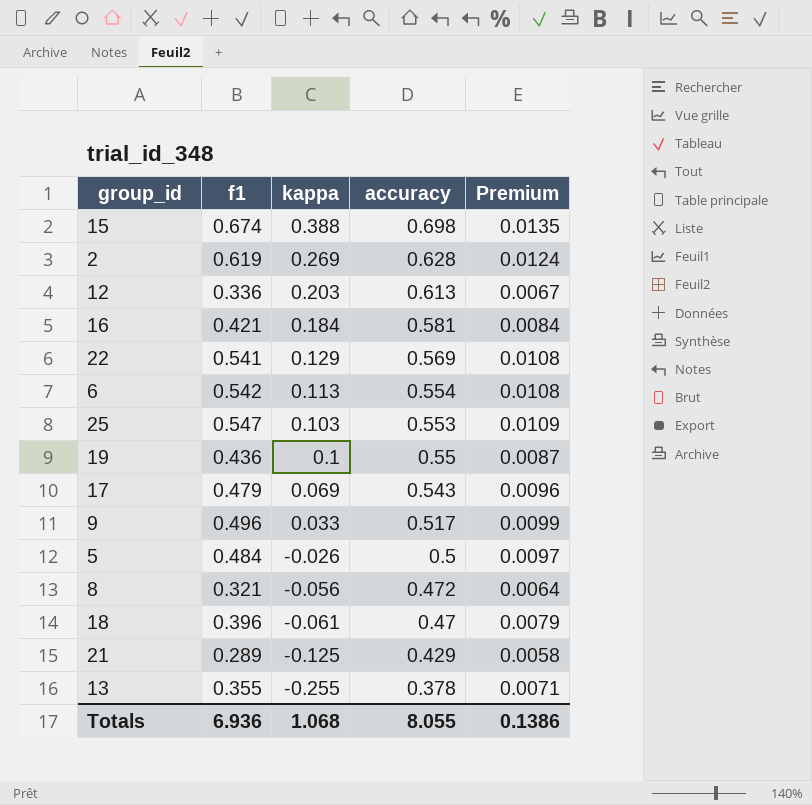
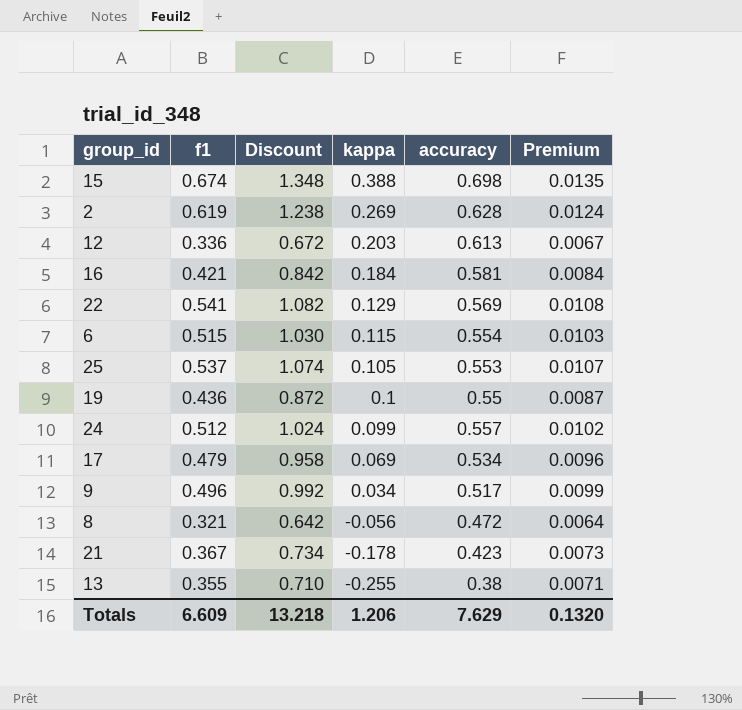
column Discount | formula: none -> [f1] * 2
row 5: 0.484 | -0.026 | 0.5 | 0.0097 -> none
row 18: 0.396 | -0.061 | 0.47 | 0.0079 -> none
6 | f1: 0.542 -> 0.515
6 | kappa: 0.113 -> 0.115
6 | Premium: 0.0108 -> 0.0103
25 | f1: 0.547 -> 0.537
25 | kappa: 0.103 -> 0.105
25 | Premium: 0.0109 -> 0.0107
row 24: none -> 0.512 | 1.024 | 0.099 | 0.557 | 0.0102
17 | accuracy: 0.543 -> 0.534
9 | kappa: 0.033 -> 0.034
21 | f1: 0.289 -> 0.367
21 | kappa: -0.125 -> -0.178
21 | accuracy: 0.429 -> 0.423
21 | Premium: 0.0058 -> 0.0073
13 | accuracy: 0.378 -> 0.38
Totals | f1: 6.936 -> 6.609
Totals | kappa: 1.068 -> 1.206
Totals | accuracy: 8.055 -> 7.629
Totals | Premium: 0.1386 -> 0.1320

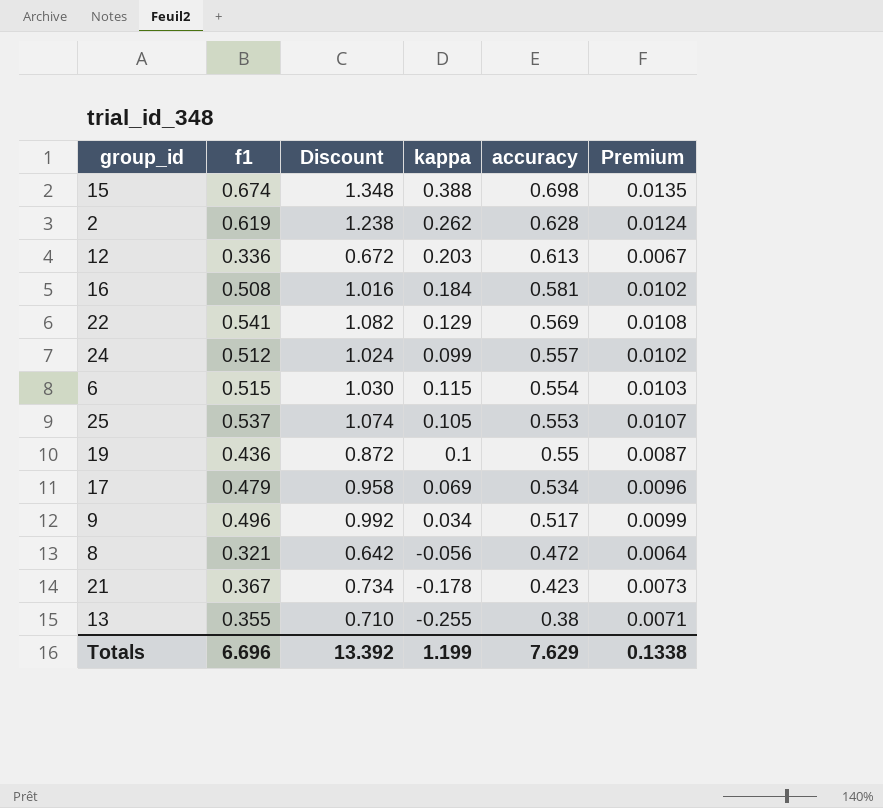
row order: kappa descending -> accuracy descending
2 | kappa: 0.269 -> 0.262
16 | f1: 0.421 -> 0.508
16 | Discount: 0.842 -> 1.016
16 | Premium: 0.0084 -> 0.0102
Totals | f1: 6.609 -> 6.696
Totals | Discount: 13.218 -> 13.392
Totals | kappa: 1.206 -> 1.199
Totals | Premium: 0.1320 -> 0.1338

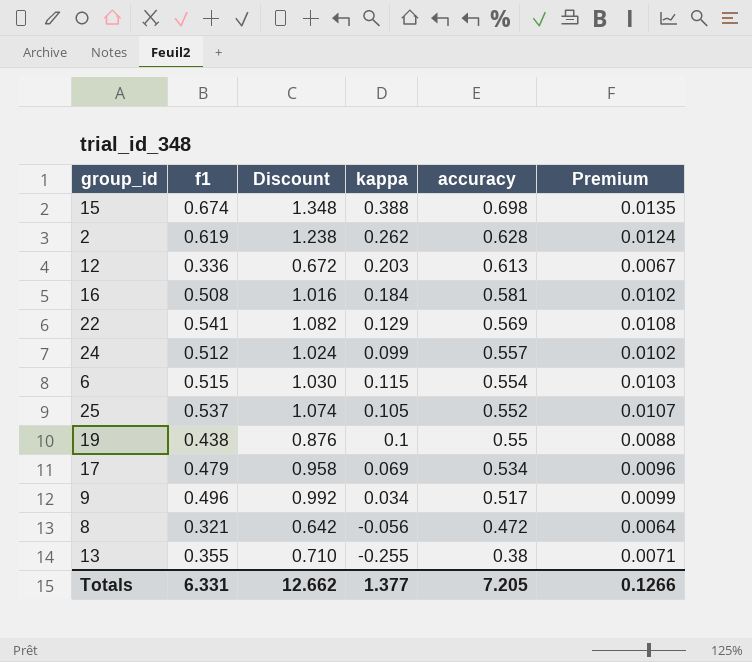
row 21: 0.367 | 0.734 | -0.178 | 0.423 | 0.0073 -> none
25 | accuracy: 0.553 -> 0.552
19 | f1: 0.436 -> 0.438
19 | Discount: 0.872 -> 0.876
19 | Premium: 0.0087 -> 0.0088
Totals | f1: 6.696 -> 6.331
Totals | Discount: 13.392 -> 12.662
Totals | kappa: 1.199 -> 1.377
Totals | accuracy: 7.629 -> 7.205
Totals | Premium: 0.1338 -> 0.1266

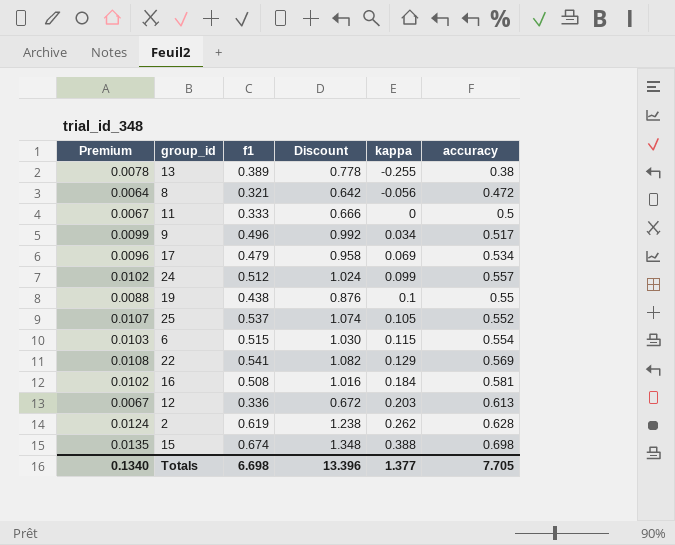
row order: accuracy descending -> kappa ascending
column Premium | position: 6 -> 1
13 | Premium: 0.0071 -> 0.0078
13 | f1: 0.355 -> 0.389
13 | Discount: 0.710 -> 0.778
row 11: none -> 0.0067 | 0.333 | 0.666 | 0 | 0.5
Totals | Premium: 0.1266 -> 0.1340
Totals | f1: 6.331 -> 6.698
Totals | Discount: 12.662 -> 13.396
Totals | accuracy: 7.205 -> 7.705

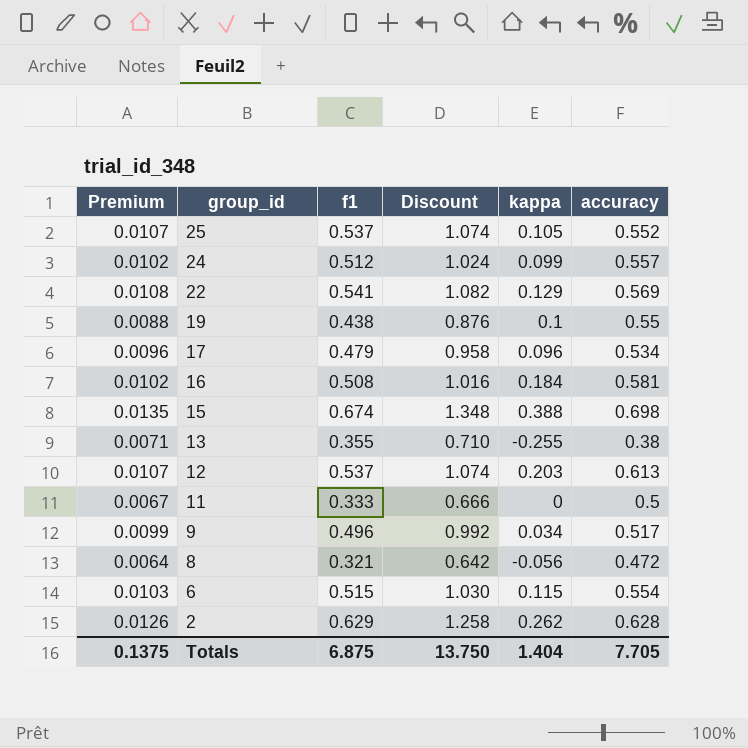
row order: kappa ascending -> group_id descending
17 | kappa: 0.069 -> 0.096
13 | Premium: 0.0078 -> 0.0071
13 | f1: 0.389 -> 0.355
13 | Discount: 0.778 -> 0.710
12 | Premium: 0.0067 -> 0.0107
12 | f1: 0.336 -> 0.537
12 | Discount: 0.672 -> 1.074
2 | Premium: 0.0124 -> 0.0126
2 | f1: 0.619 -> 0.629
2 | Discount: 1.238 -> 1.258
Totals | Premium: 0.1340 -> 0.1375
Totals | f1: 6.698 -> 6.875
Totals | Discount: 13.396 -> 13.750
Totals | kappa: 1.377 -> 1.404

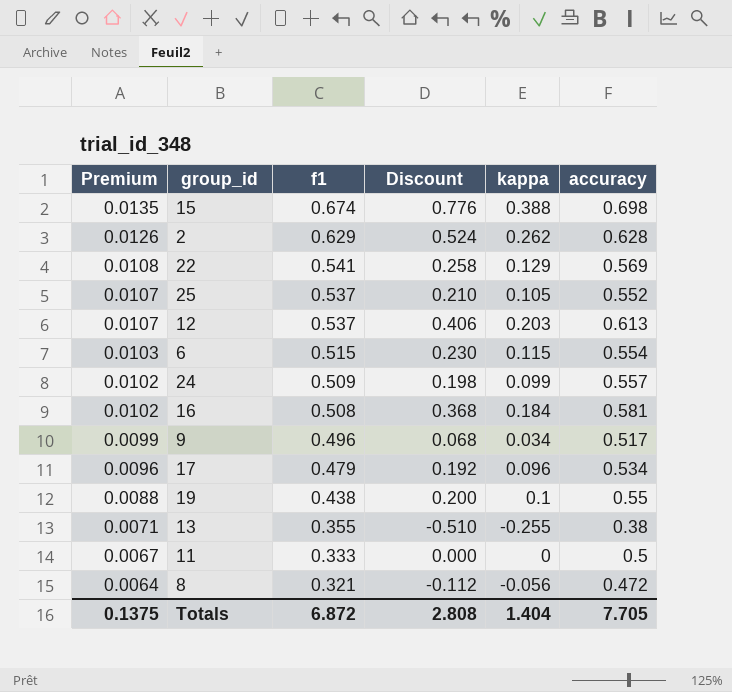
row order: group_id descending -> Premium descending
column Discount | formula: [f1] * 2 -> [kappa] * 2
24 | f1: 0.512 -> 0.509
Totals | f1: 6.875 -> 6.872
Totals | Discount: 13.750 -> 2.808

